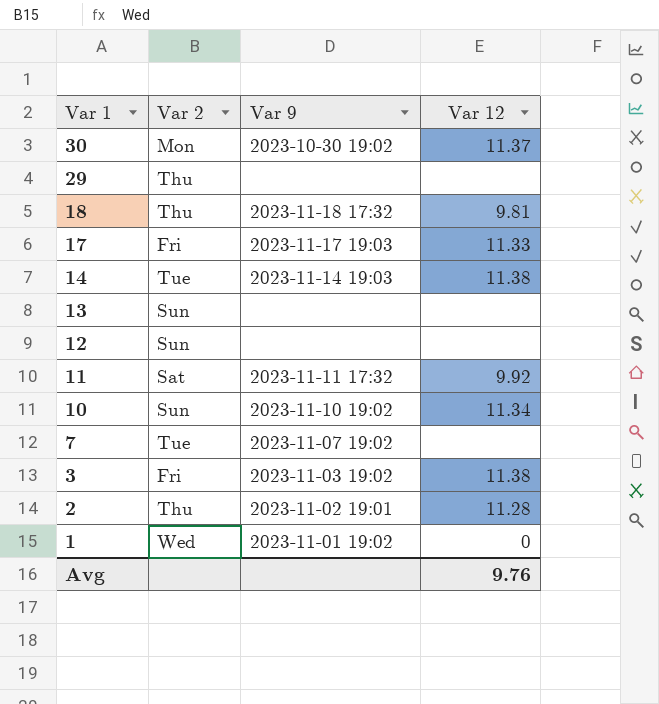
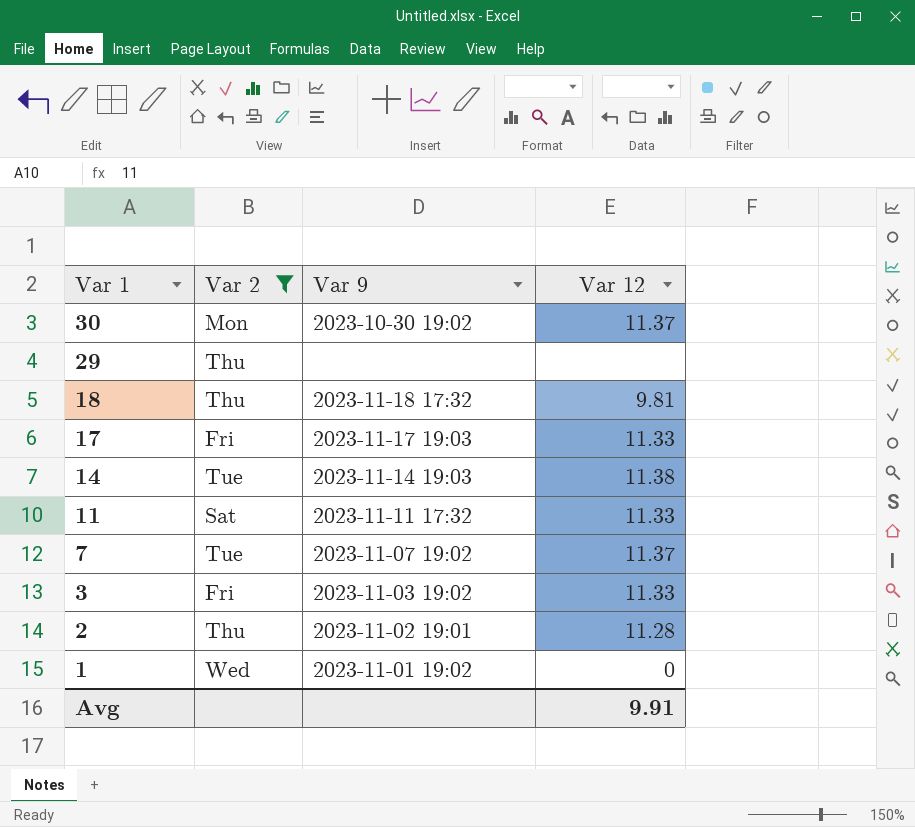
filter: none -> Var 2 != Sun
11 | Var 12: 9.92 -> 11.33
7 | Var 12: none -> 11.37
3 | Var 12: 11.38 -> 11.33
Avg | Var 12: 9.76 -> 9.91

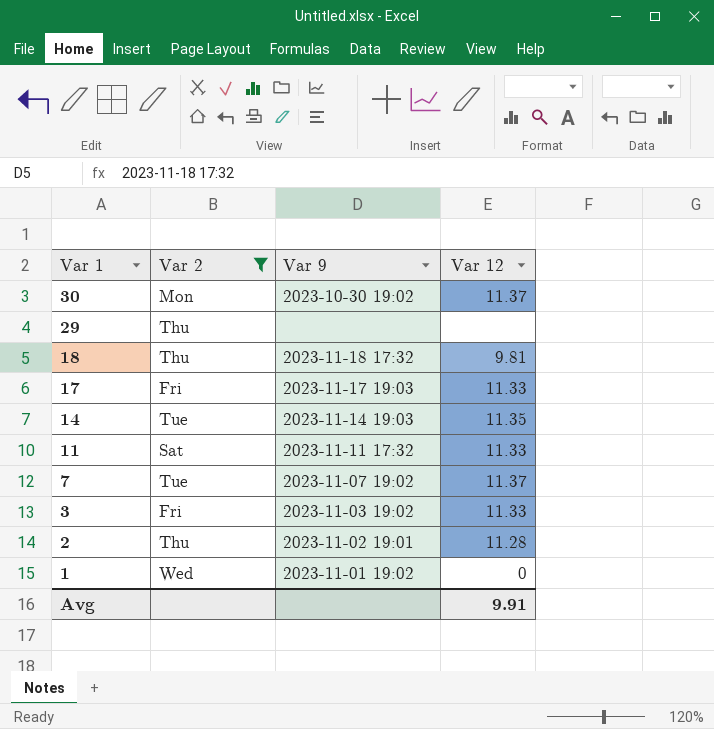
14 | Var 12: 11.38 -> 11.35

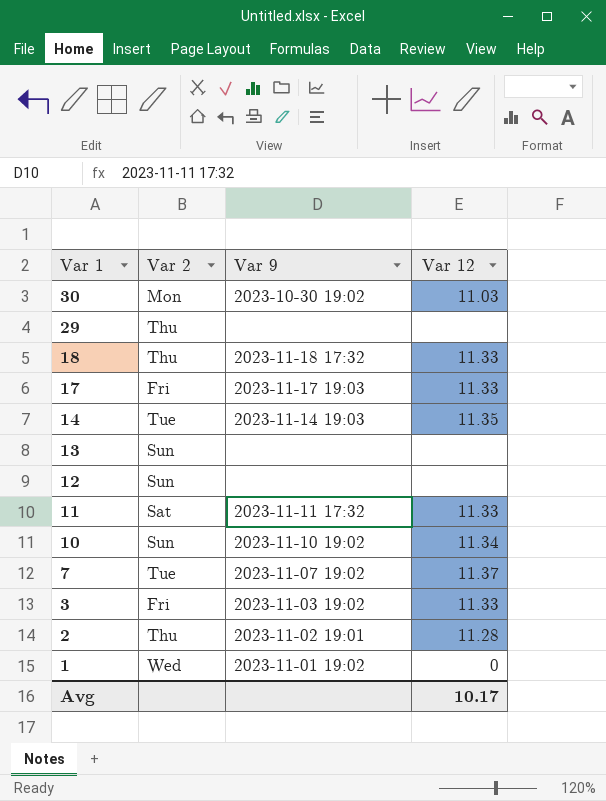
filter: Var 2 != Sun -> none
30 | Var 12: 11.37 -> 11.03
18 | Var 12: 9.81 -> 11.33
Avg | Var 12: 9.91 -> 10.17

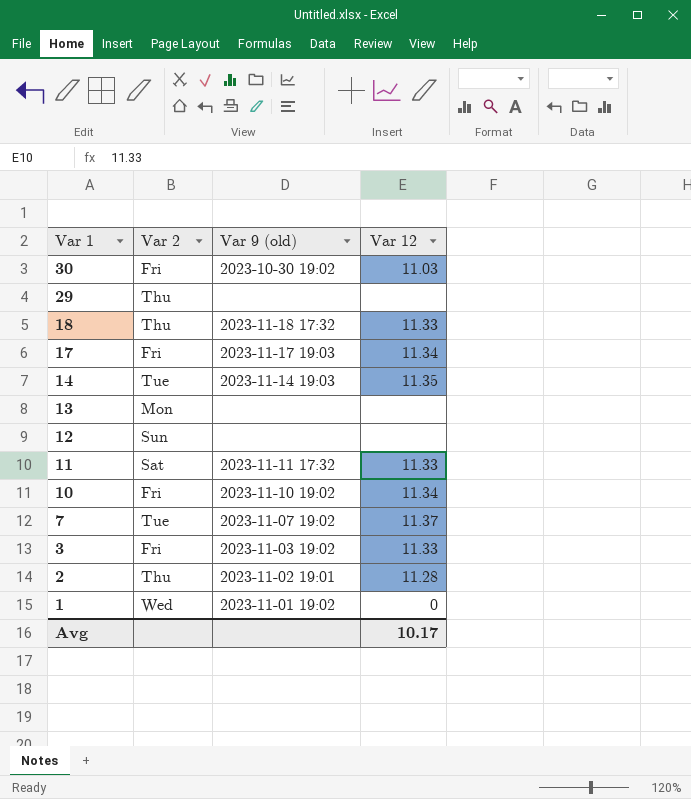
column name: Var 9 -> Var 9 (old)
30 | Var 2: Mon -> Fri
17 | Var 12: 11.33 -> 11.34
13 | Var 2: Sun -> Mon
10 | Var 2: Sun -> Fri

